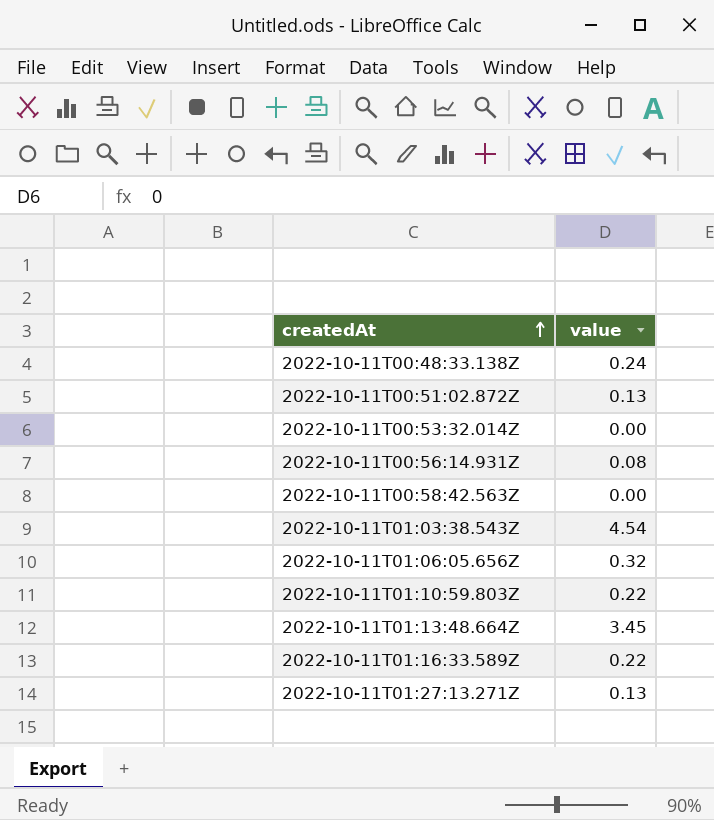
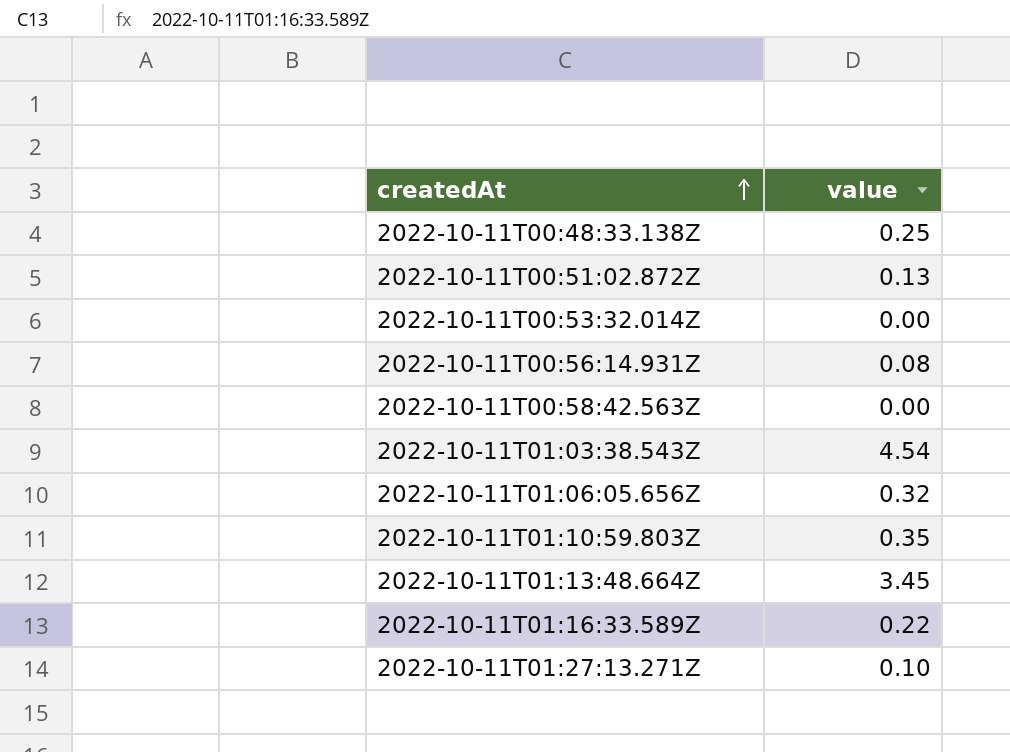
2022-10-11T00:48:33.138Z | value: 0.24 -> 0.25
2022-10-11T01:10:59.803Z | value: 0.22 -> 0.35
2022-10-11T01:27:13.271Z | value: 0.13 -> 0.10

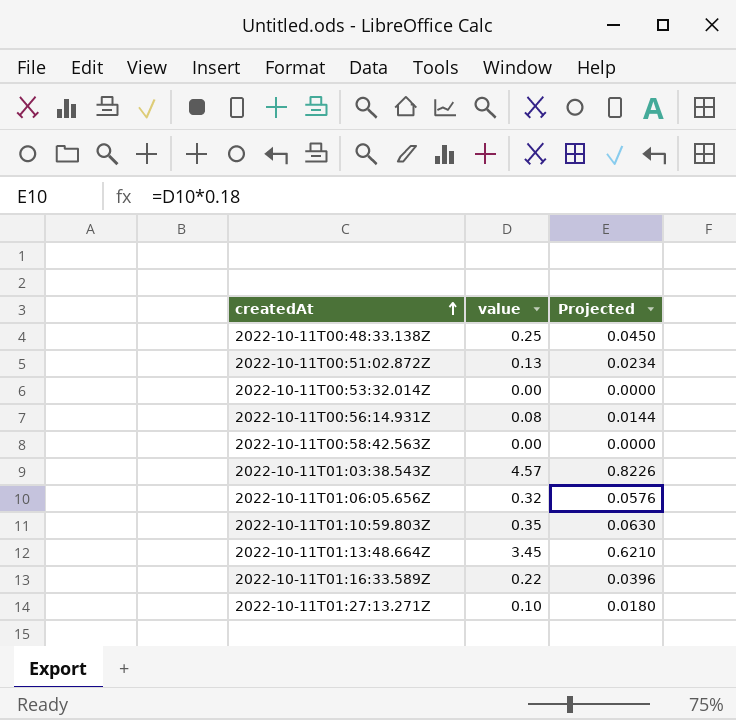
column Projected | formula: none -> [value] * 0.18
2022-10-11T01:03:38.543Z | value: 4.54 -> 4.57

